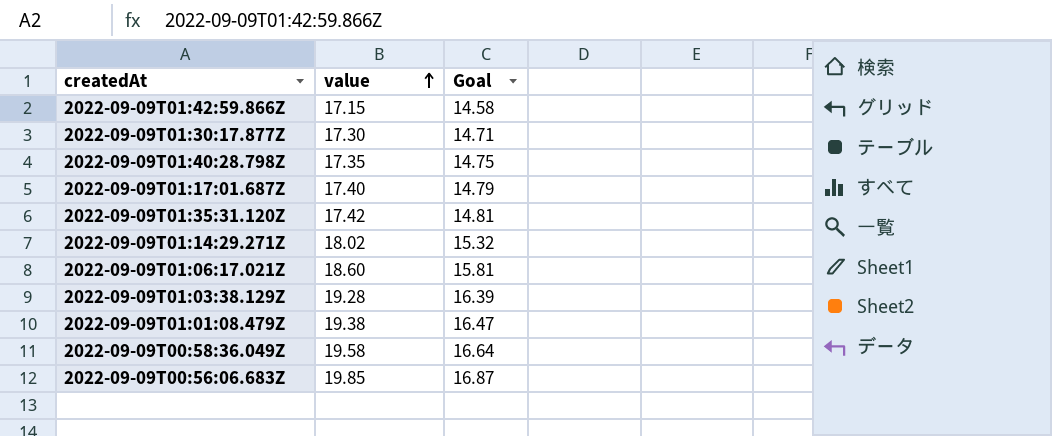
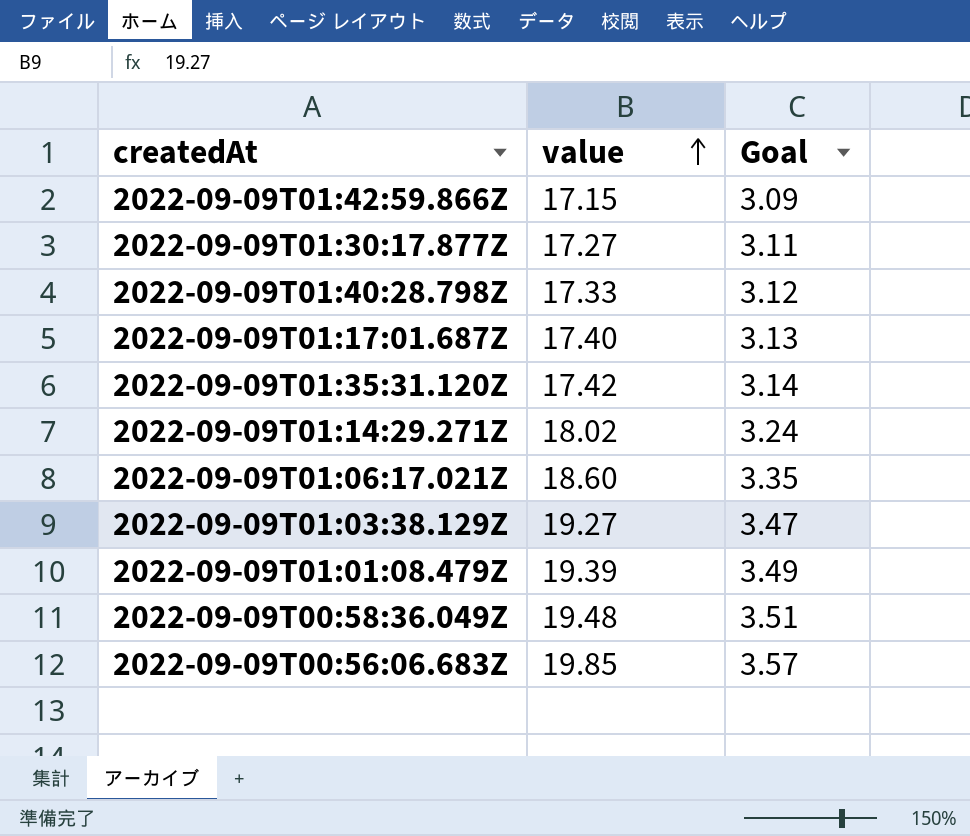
column Goal | formula: [value] * 0.85 -> [value] * 0.18
2022-09-09T01:30:17.877Z | value: 17.30 -> 17.27
2022-09-09T01:40:28.798Z | value: 17.35 -> 17.33
2022-09-09T01:03:38.129Z | value: 19.28 -> 19.27
2022-09-09T01:01:08.479Z | value: 19.38 -> 19.39
2022-09-09T00:58:36.049Z | value: 19.58 -> 19.48

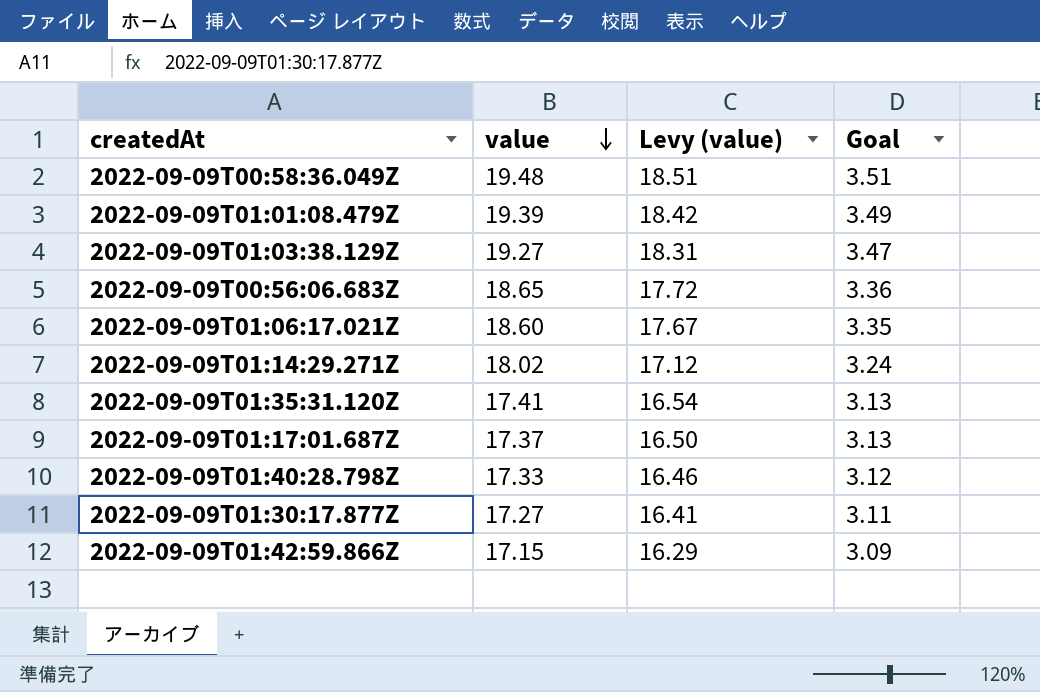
row order: value ascending -> value descending
column Levy (value) | formula: none -> [value] * 0.95
2022-09-09T00:56:06.683Z | value: 19.85 -> 18.65
2022-09-09T00:56:06.683Z | Goal: 3.57 -> 3.36
2022-09-09T01:35:31.120Z | value: 17.42 -> 17.41
2022-09-09T01:35:31.120Z | Goal: 3.14 -> 3.13
2022-09-09T01:17:01.687Z | value: 17.40 -> 17.37

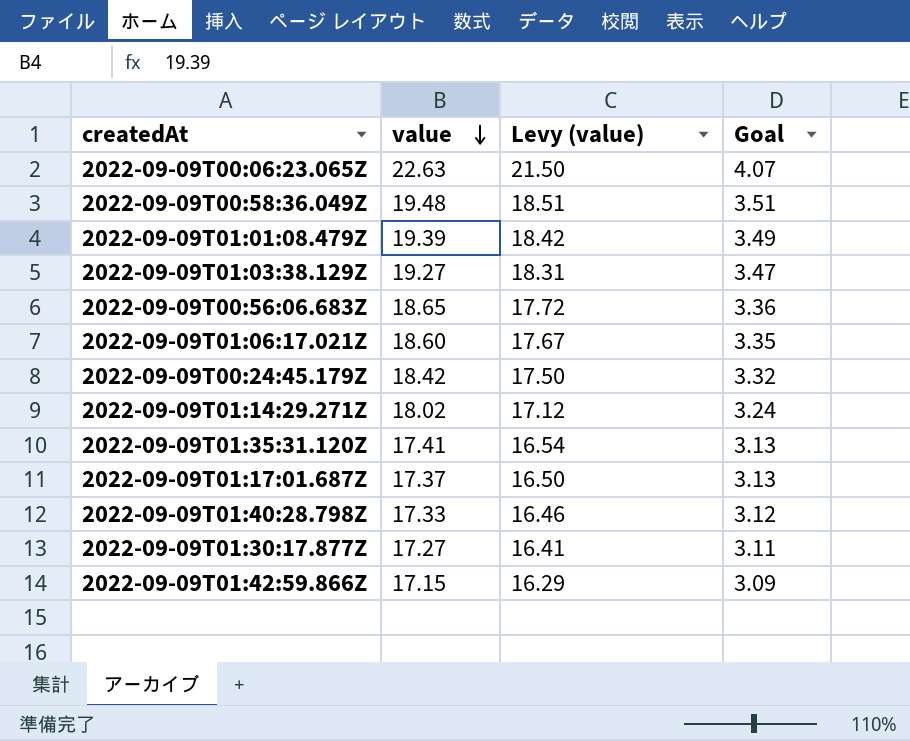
row 2022-09-09T00:06:23.065Z: none -> 22.63 | 21.50 | 4.07
row 2022-09-09T00:24:45.179Z: none -> 18.42 | 17.50 | 3.32

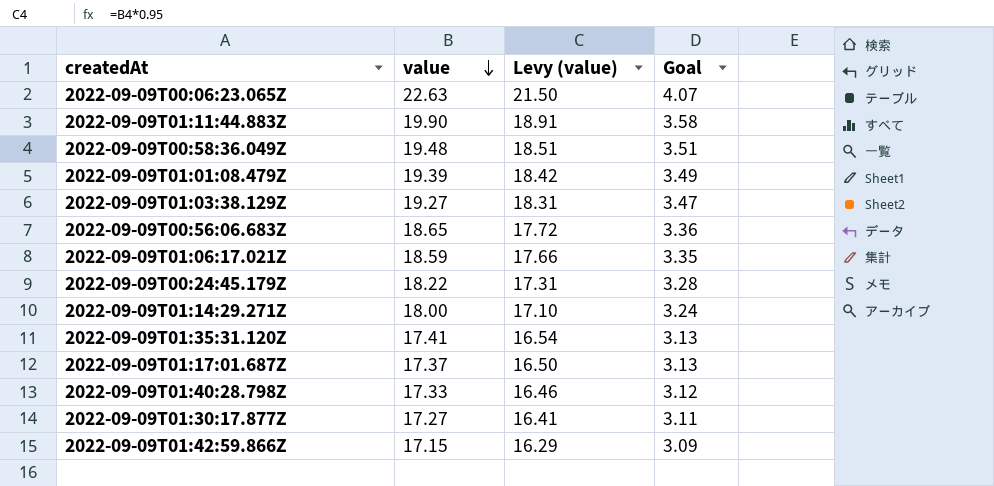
row 2022-09-09T01:11:44.883Z: none -> 19.90 | 18.91 | 3.58
2022-09-09T01:06:17.021Z | value: 18.60 -> 18.59
2022-09-09T01:06:17.021Z | Levy (value): 17.67 -> 17.66
2022-09-09T00:24:45.179Z | value: 18.42 -> 18.22
2022-09-09T00:24:45.179Z | Levy (value): 17.50 -> 17.31
2022-09-09T00:24:45.179Z | Goal: 3.32 -> 3.28
2022-09-09T01:14:29.271Z | value: 18.02 -> 18.00
2022-09-09T01:14:29.271Z | Levy (value): 17.12 -> 17.10

